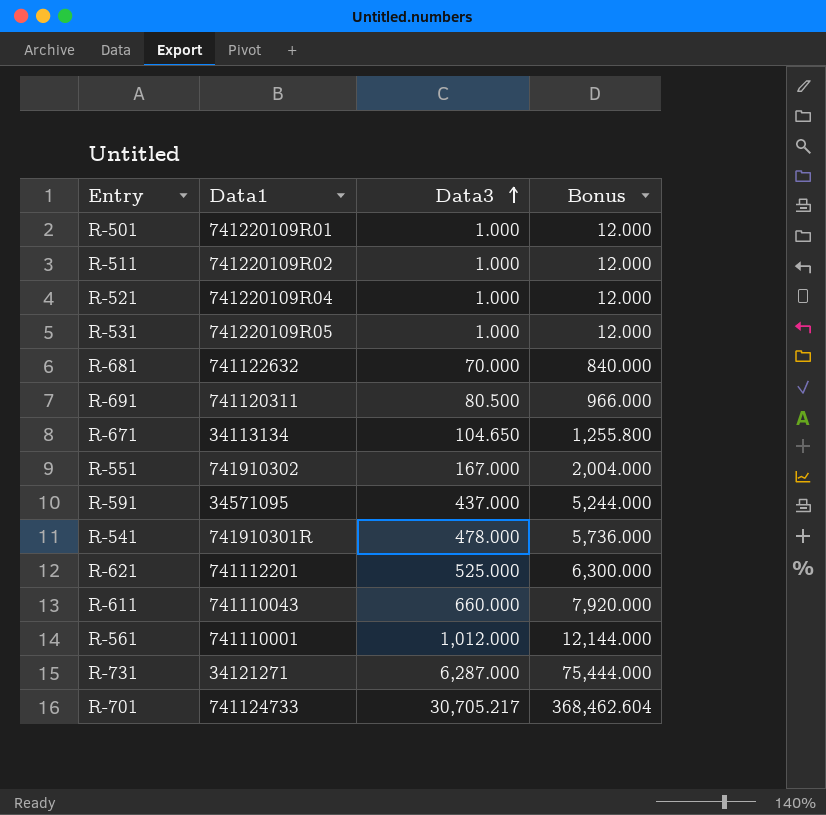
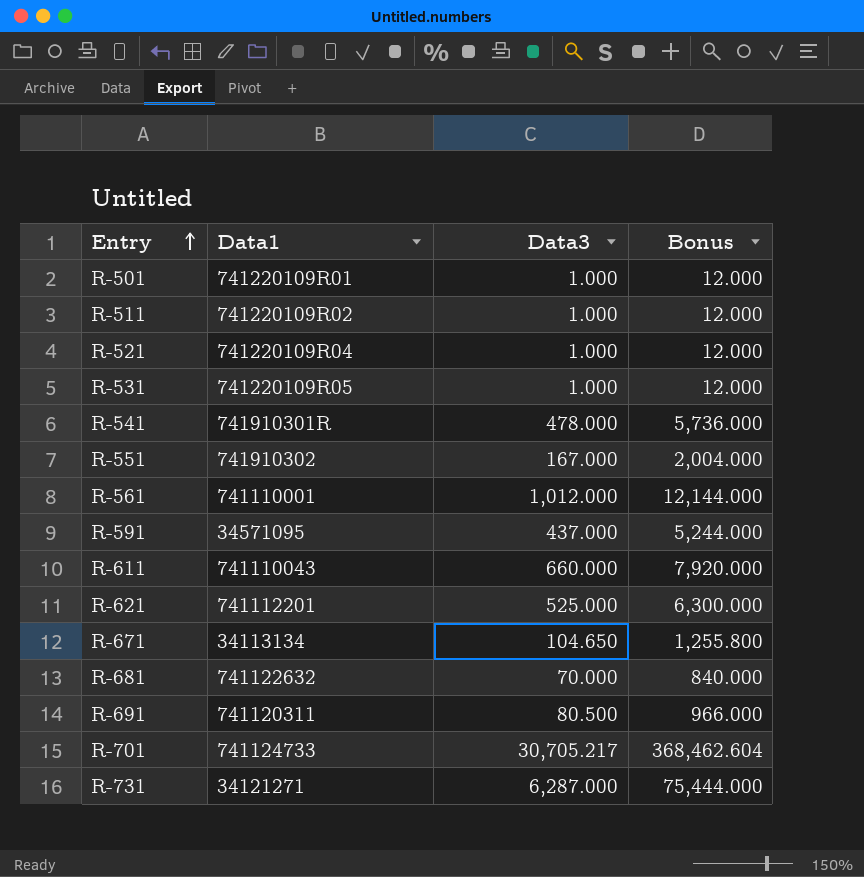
row order: Data3 ascending -> Entry ascending

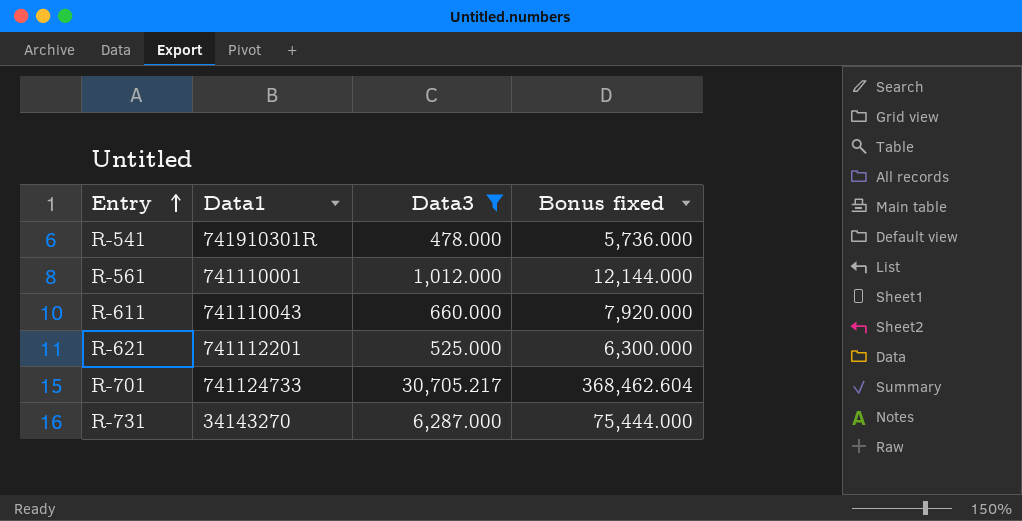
filter: none -> Data3 >= 478.000
column name: Bonus -> Bonus fixed
R-731 | Data1: 34121271 -> 34143270

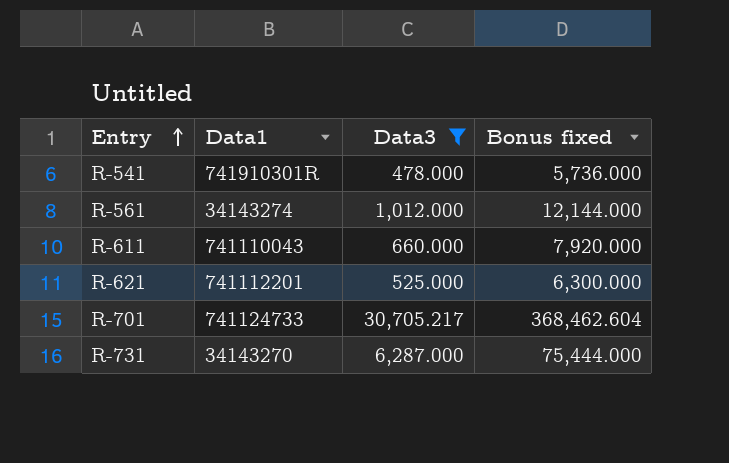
R-561 | Data1: 741110001 -> 34143274

